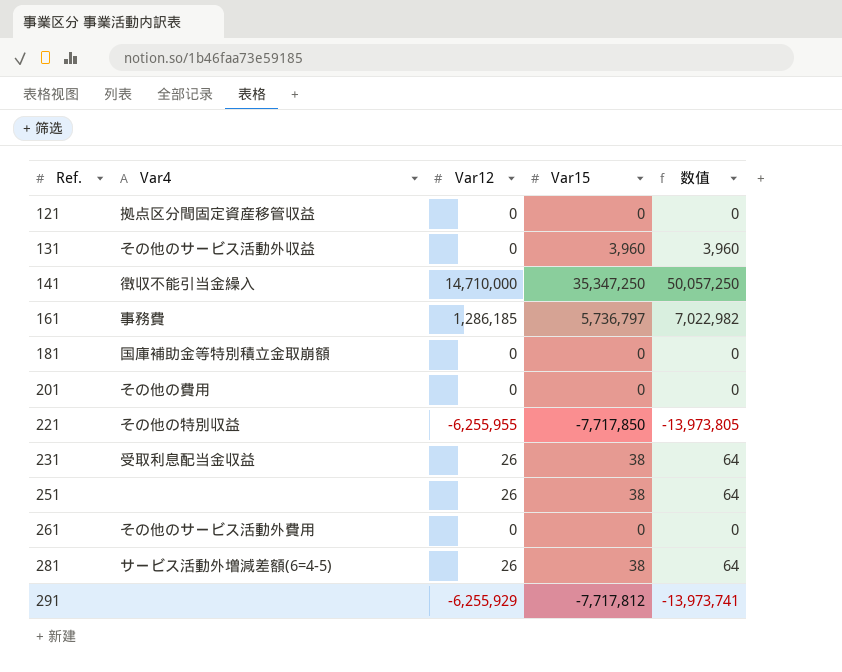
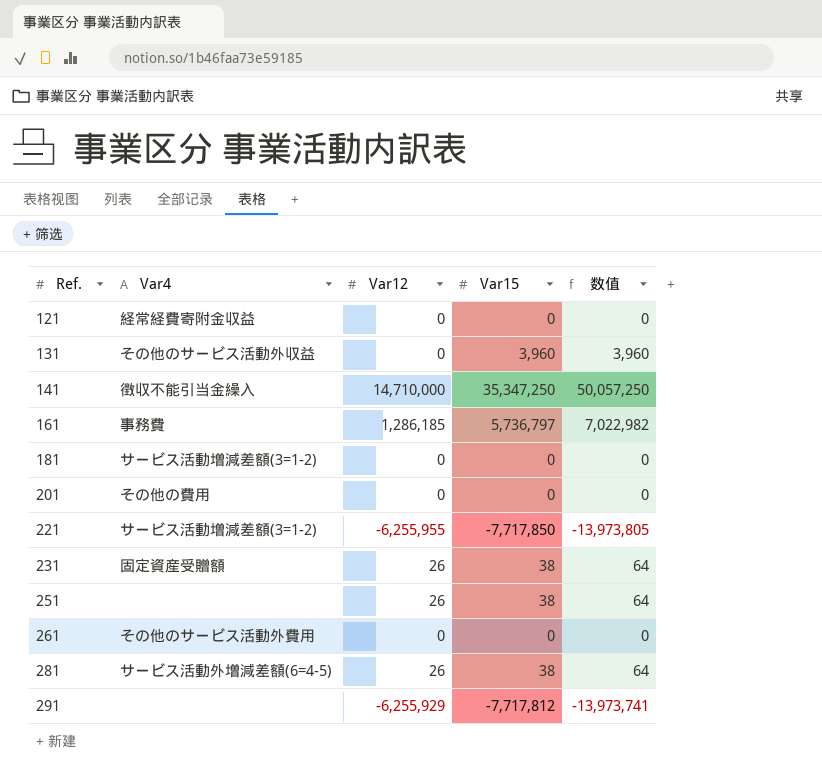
121 | Var4: 拠点区分間固定資産移管収益 -> 経常経費寄附金収益
181 | Var4: 国庫補助金等特別積立金取崩額 -> サービス活動増減差額(3=1-2)
221 | Var4: その他の特別収益 -> サービス活動増減差額(3=1-2)
231 | Var4: 受取利息配当金収益 -> 固定資産受贈額

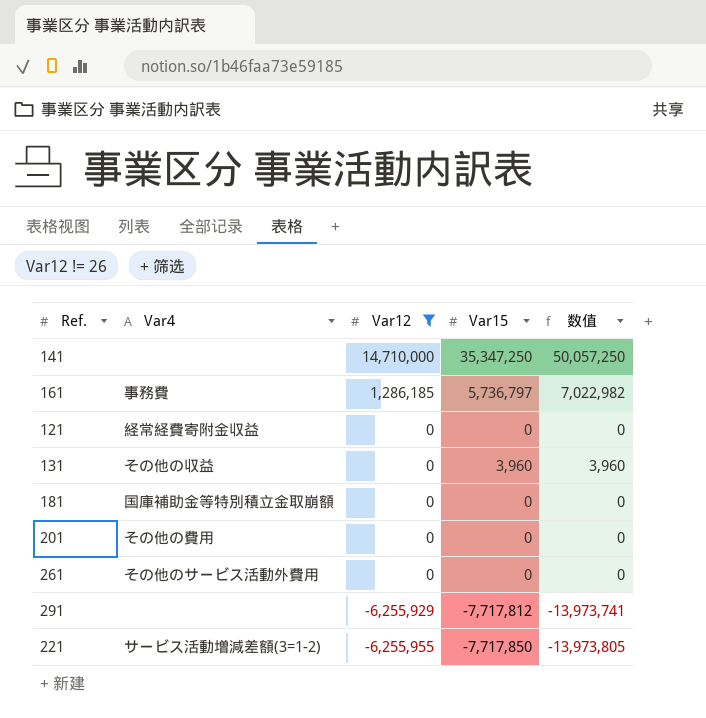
filter: none -> Var12 != 26
row order: Ref. ascending -> Var12 descending
141 | Var4: 徴収不能引当金繰入 -> none
131 | Var4: その他のサービス活動外収益 -> その他の収益
181 | Var4: サービス活動増減差額(3=1-2) -> 国庫補助金等特別積立金取崩額

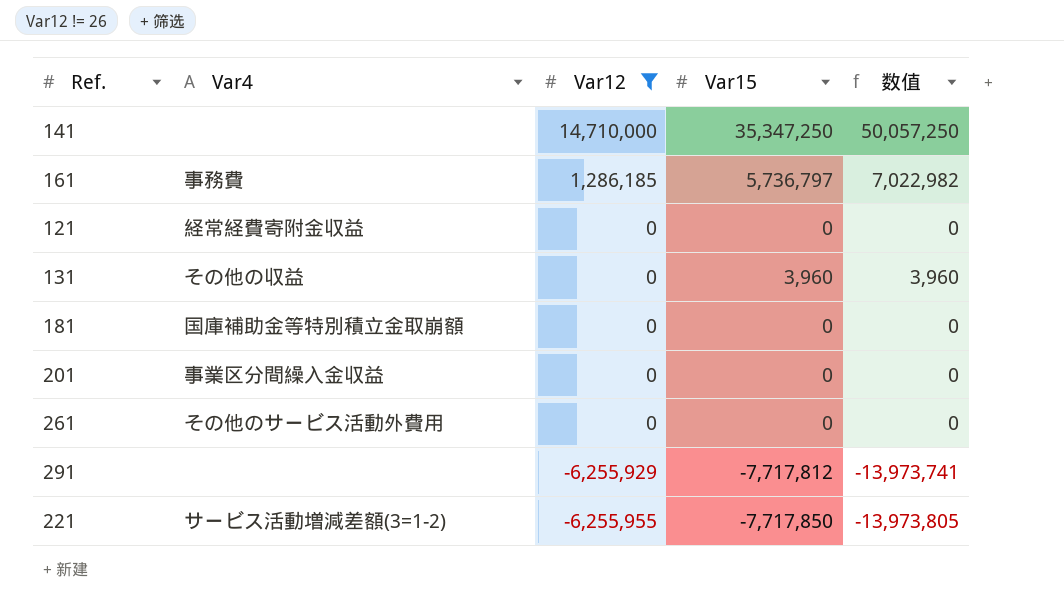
201 | Var4: その他の費用 -> 事業区分間繰入金収益

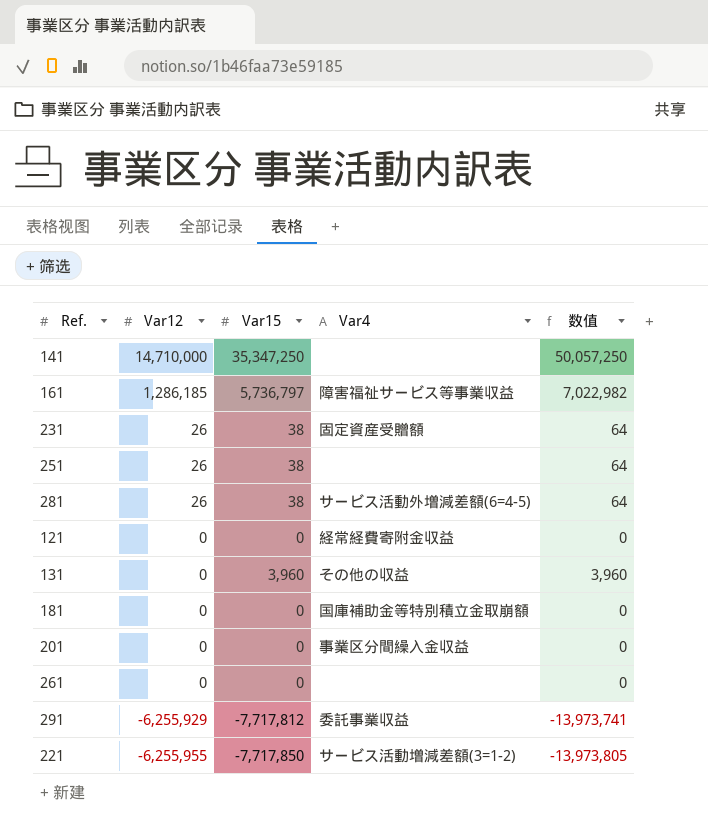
filter: Var12 != 26 -> none
column Var4 | position: 2 -> 4
161 | Var4: 事務費 -> 障害福祉サービス等事業収益
261 | Var4: その他のサービス活動外費用 -> none
291 | Var4: none -> 委託事業収益

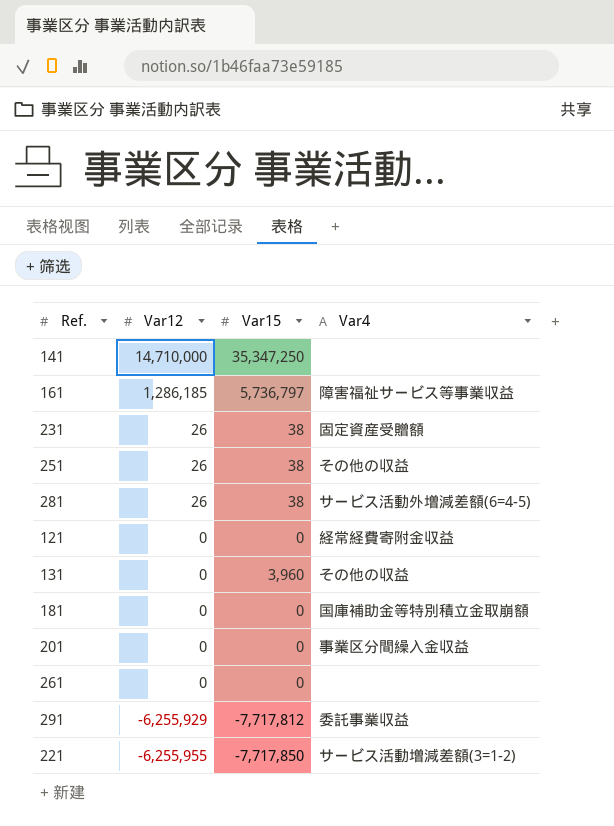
column 数值 | formula: [Var12] + [Var15] -> none
251 | Var4: none -> その他の収益

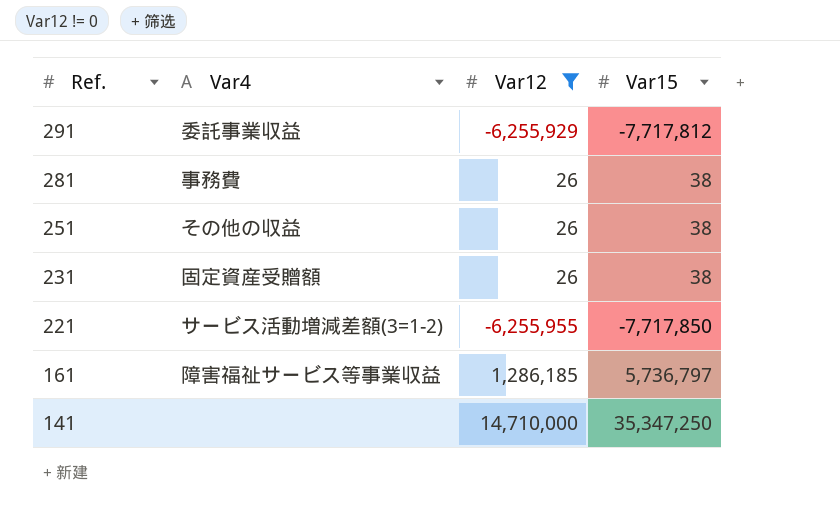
filter: none -> Var12 != 0
row order: Var12 descending -> Ref. descending
column Var4 | position: 4 -> 2
281 | Var4: サービス活動外増減差額(6=4-5) -> 事務費

